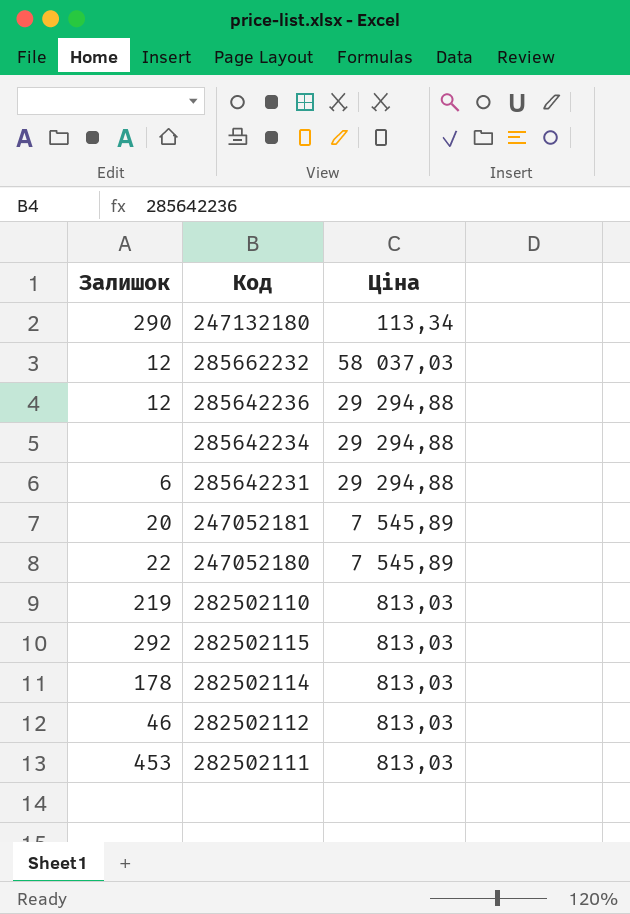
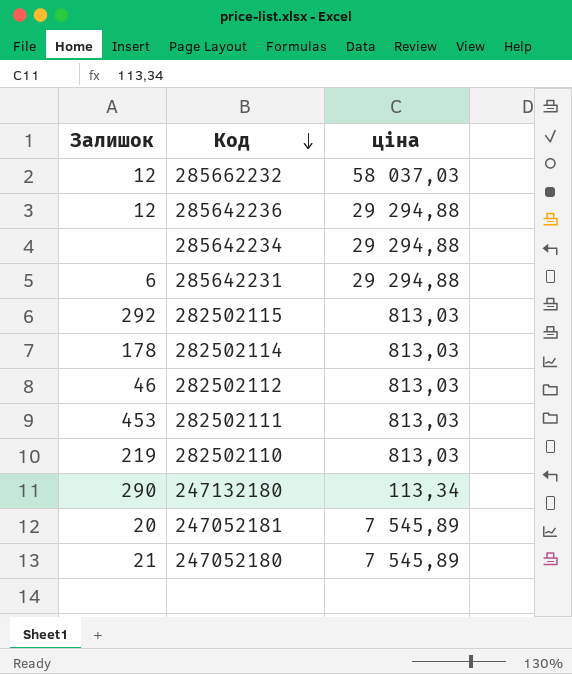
row order: none -> Код descending
column name: Ціна -> ціна
247052180 | Залишок: 22 -> 21

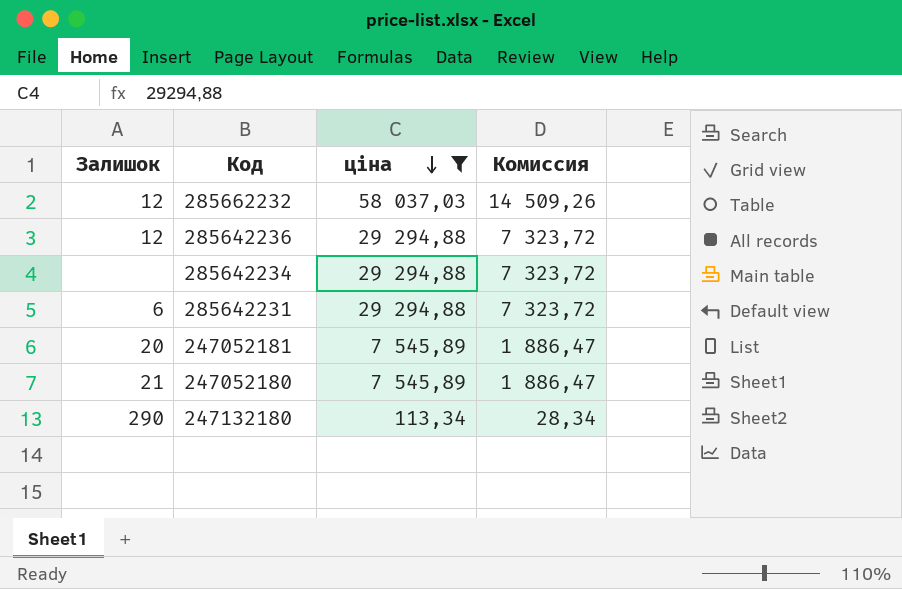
filter: none -> ціна != 813,03
row order: Код descending -> ціна descending
column Комиссия | formula: none -> [ціна] * 0,25

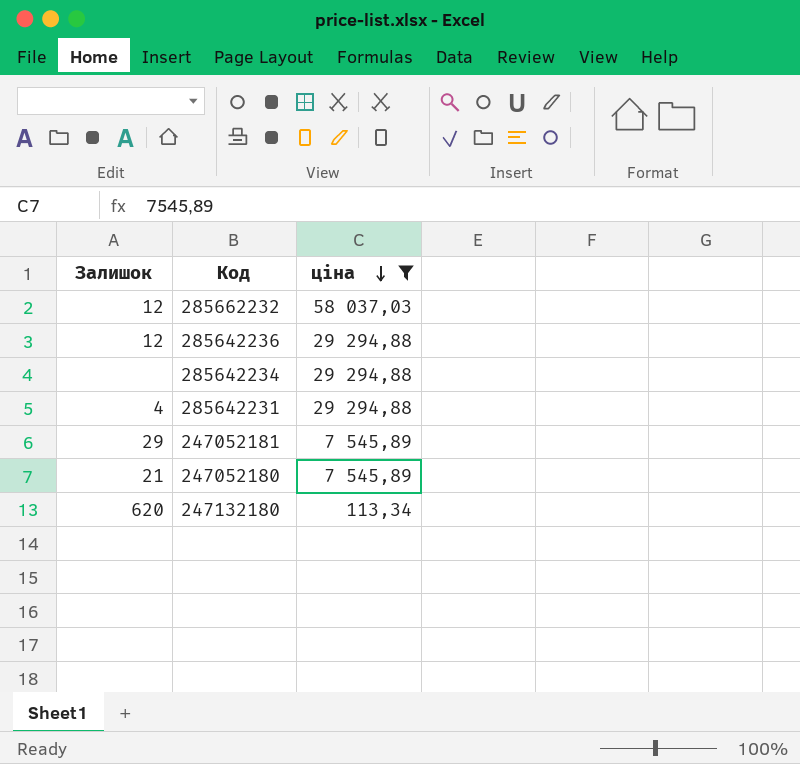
column Комиссия | formula: [ціна] * 0,25 -> none
285642231 | Залишок: 6 -> 4
247052181 | Залишок: 20 -> 29
247132180 | Залишок: 290 -> 620

